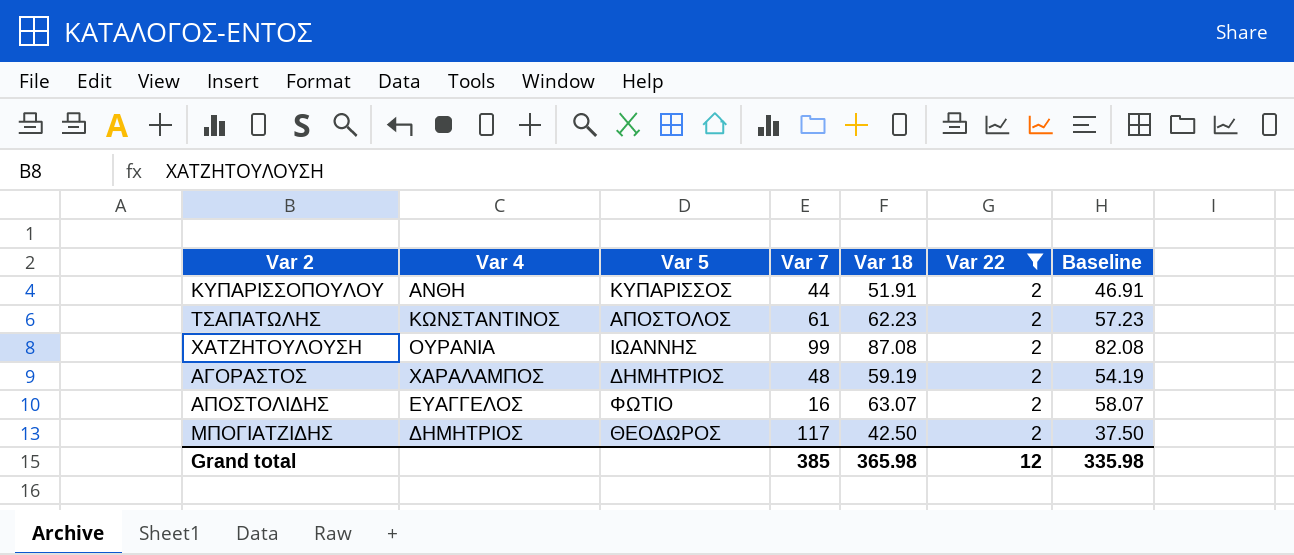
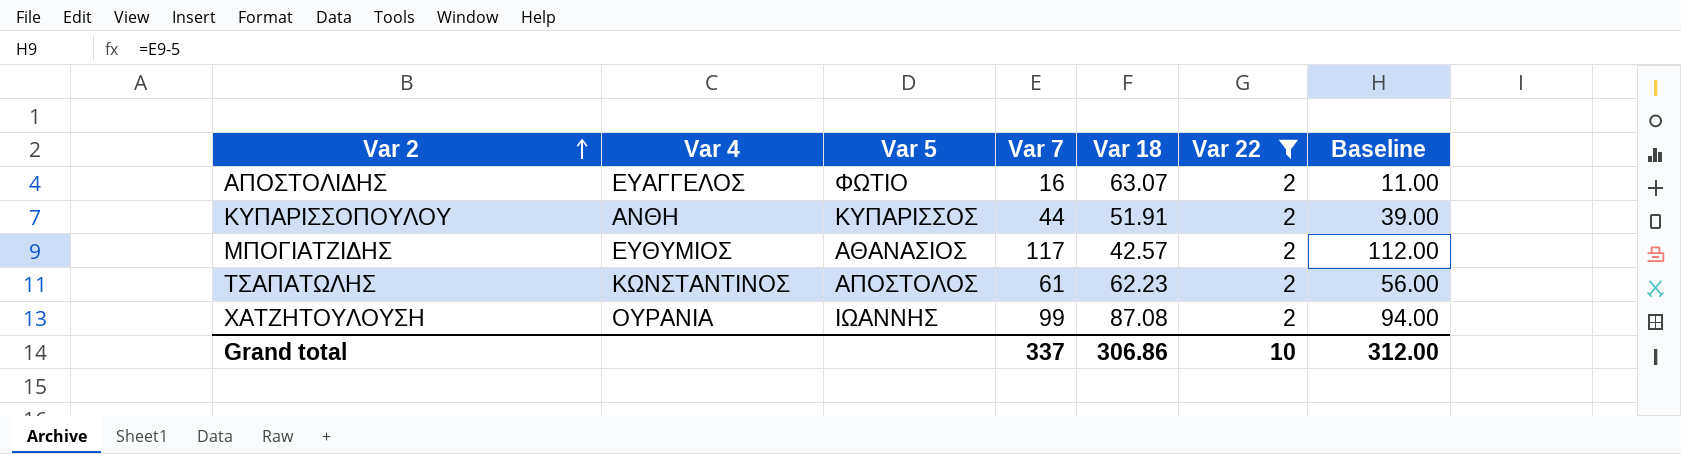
row order: none -> Var 2 ascending
column Baseline | formula: [Var 18] - 5 -> [Var 7] - 5
row ΑΓΟΡΑΣΤΟΣ: ΧΑΡΑΛΑΜΠΟΣ | ΔΗΜΗΤΡΙΟΣ | 48 | 59.19 | 2 | 54.19 -> none
ΜΠΟΓΙΑΤΖΙΔΗΣ | Var 4: ΔΗΜΗΤΡΙΟΣ -> ΕΥΘΥΜΙΟΣ
ΜΠΟΓΙΑΤΖΙΔΗΣ | Var 5: ΘΕΟΔΩΡΟΣ -> ΑΘΑΝΑΣΙΟΣ
ΜΠΟΓΙΑΤΖΙΔΗΣ | Var 18: 42.50 -> 42.57
Grand total | Var 7: 385 -> 337
Grand total | Var 18: 365.98 -> 306.86
Grand total | Var 22: 12 -> 10
Grand total | Baseline: 335.98 -> 312.00

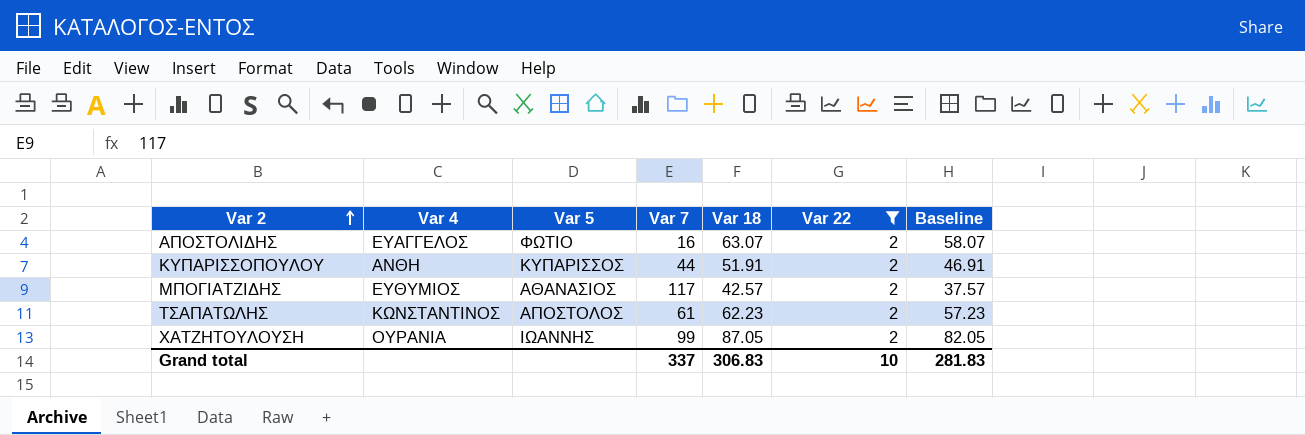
column Baseline | formula: [Var 7] - 5 -> [Var 18] - 5
ΧΑΤΖΗΤΟΥΛΟΥΣΗ | Var 18: 87.08 -> 87.05
Grand total | Var 18: 306.86 -> 306.83
Grand total | Baseline: 312.00 -> 281.83

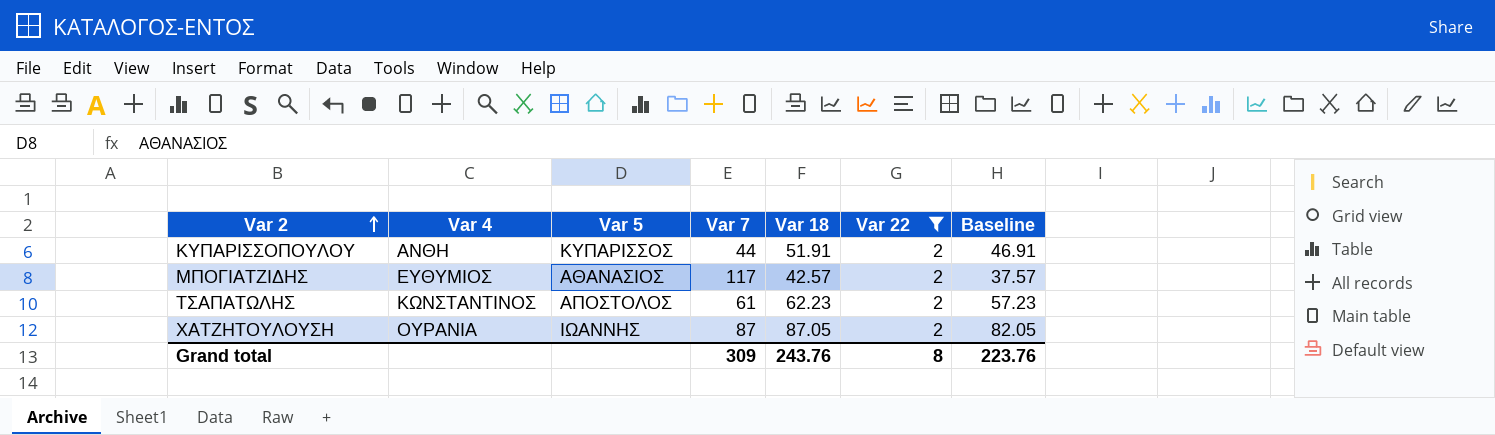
row ΑΠΟΣΤΟΛΙΔΗΣ: ΕΥΑΓΓΕΛΟΣ | ΦΩΤΙΟ | 16 | 63.07 | 2 | 58.07 -> none
ΧΑΤΖΗΤΟΥΛΟΥΣΗ | Var 7: 99 -> 87
Grand total | Var 7: 337 -> 309
Grand total | Var 18: 306.83 -> 243.76
Grand total | Var 22: 10 -> 8
Grand total | Baseline: 281.83 -> 223.76

